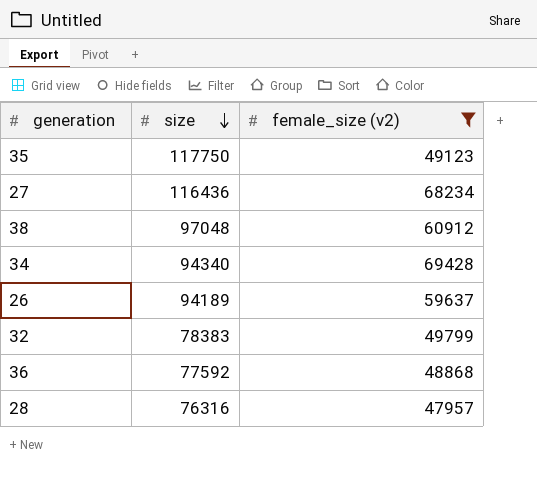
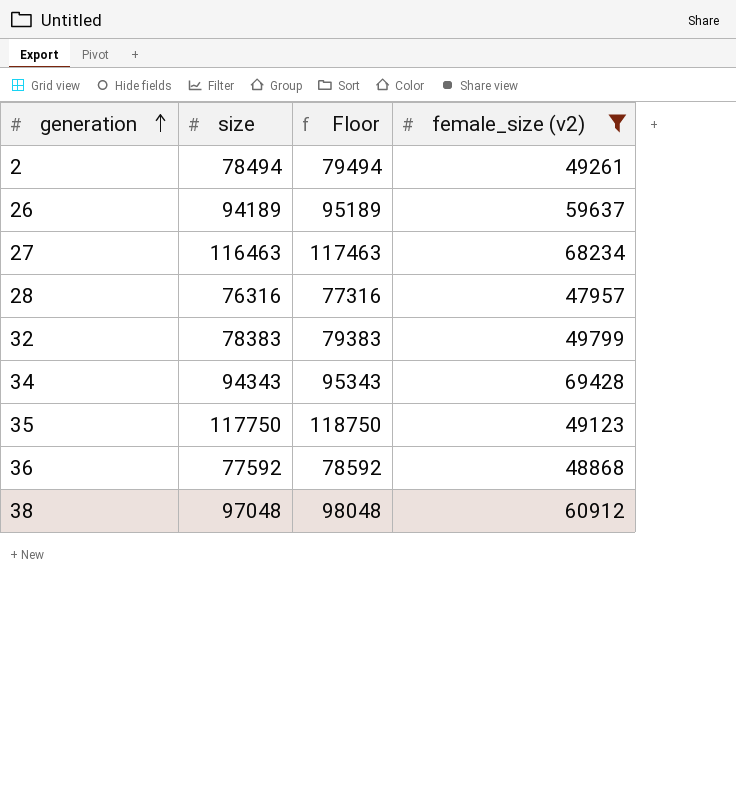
row order: size descending -> generation ascending
column Floor | formula: none -> [size] + 1000
row 2: none -> 78494 | 79494 | 49261
27 | size: 116436 -> 116463
34 | size: 94340 -> 94343

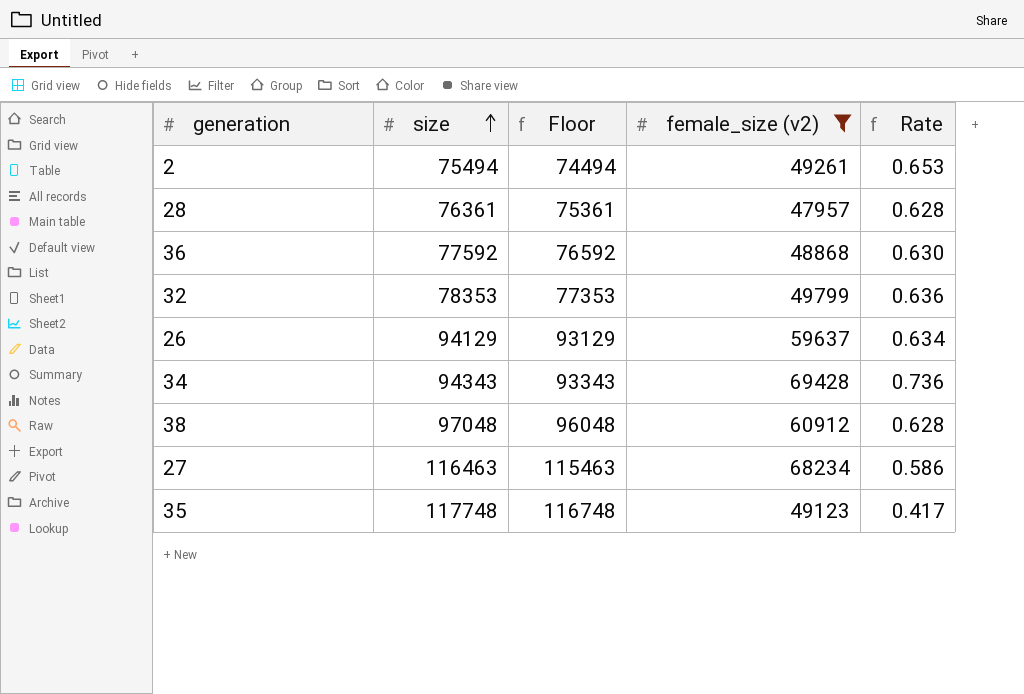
row order: generation ascending -> size ascending
column Floor | formula: [size] + 1000 -> [size] - 1000
column Rate | formula: none -> [female_size (v2)] / [size]
2 | size: 78494 -> 75494
28 | size: 76316 -> 76361
32 | size: 78383 -> 78353
26 | size: 94189 -> 94129
35 | size: 117750 -> 117748

